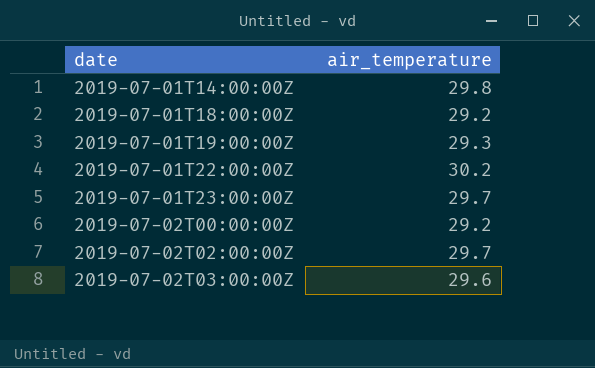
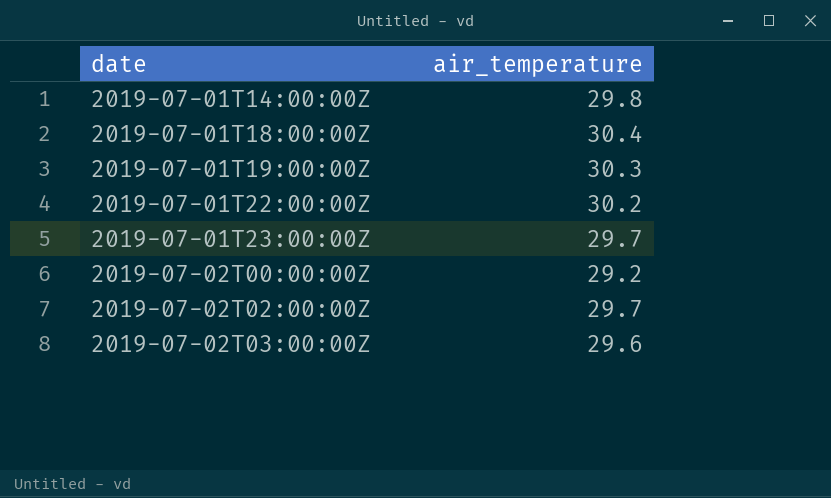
2019-07-01T18:00:00Z | air_temperature: 29.2 -> 30.4
2019-07-01T19:00:00Z | air_temperature: 29.3 -> 30.3

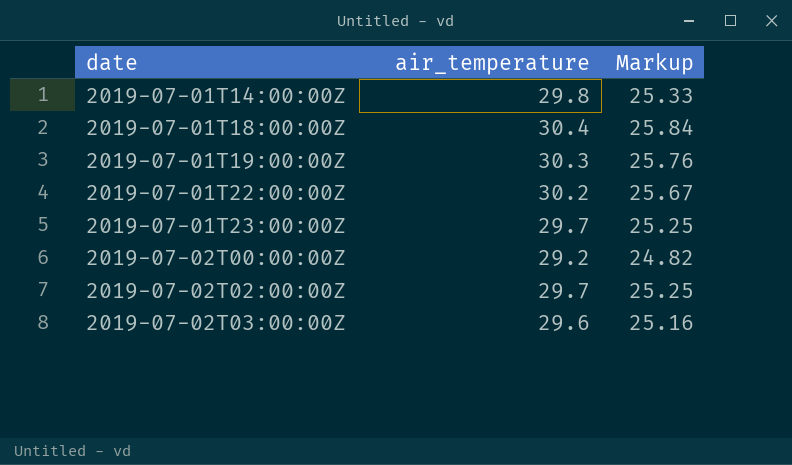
column Markup | formula: none -> [air_temperature] * 0.85

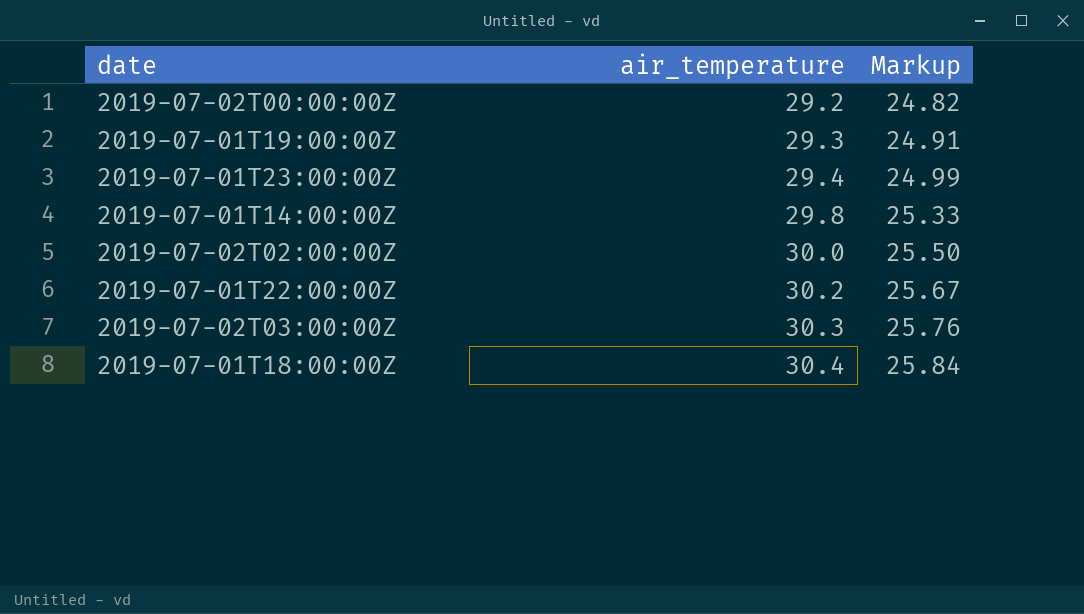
row order: date ascending -> air_temperature ascending
2019-07-01T19:00:00Z | air_temperature: 30.3 -> 29.3
2019-07-01T19:00:00Z | Markup: 25.76 -> 24.91
2019-07-01T23:00:00Z | air_temperature: 29.7 -> 29.4
2019-07-01T23:00:00Z | Markup: 25.25 -> 24.99
2019-07-02T02:00:00Z | air_temperature: 29.7 -> 30.0
2019-07-02T02:00:00Z | Markup: 25.25 -> 25.50
2019-07-02T03:00:00Z | air_temperature: 29.6 -> 30.3
2019-07-02T03:00:00Z | Markup: 25.16 -> 25.76

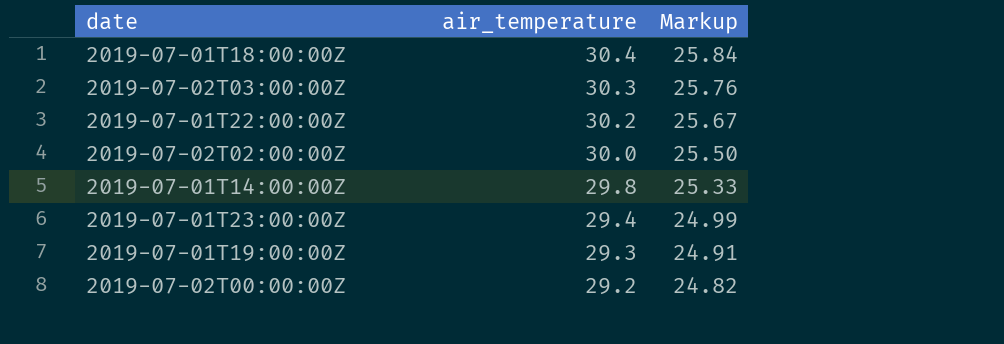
row order: air_temperature ascending -> air_temperature descending

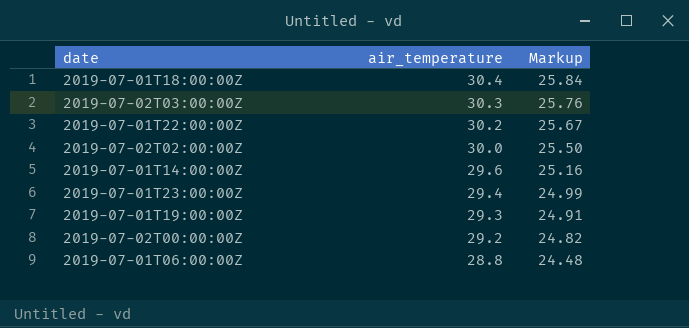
2019-07-01T14:00:00Z | air_temperature: 29.8 -> 29.6
2019-07-01T14:00:00Z | Markup: 25.33 -> 25.16
row 2019-07-01T06:00:00Z: none -> 28.8 | 24.48

